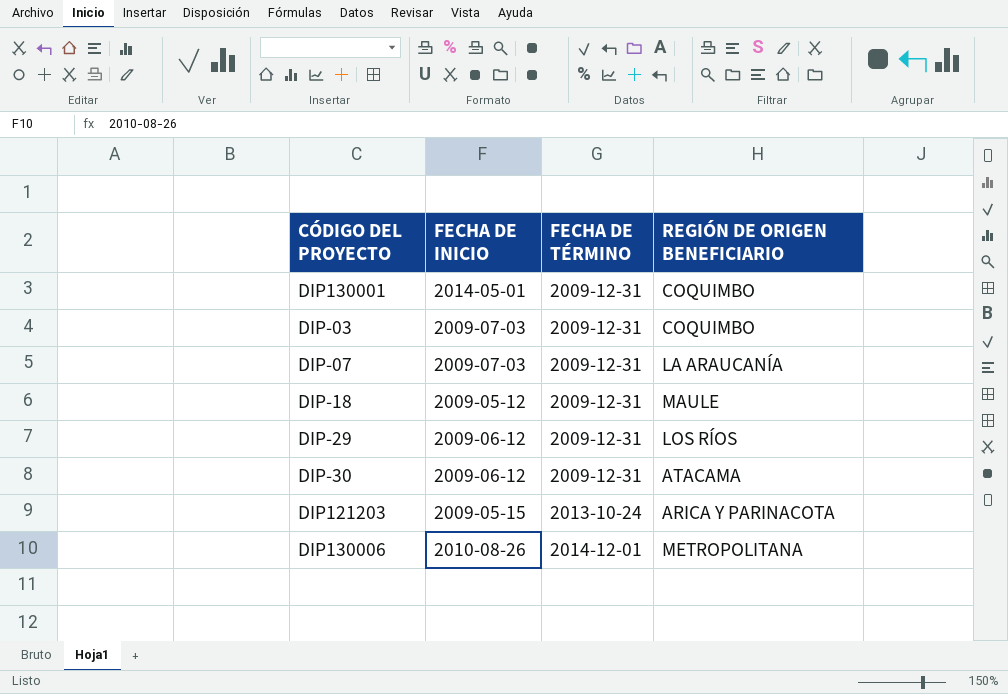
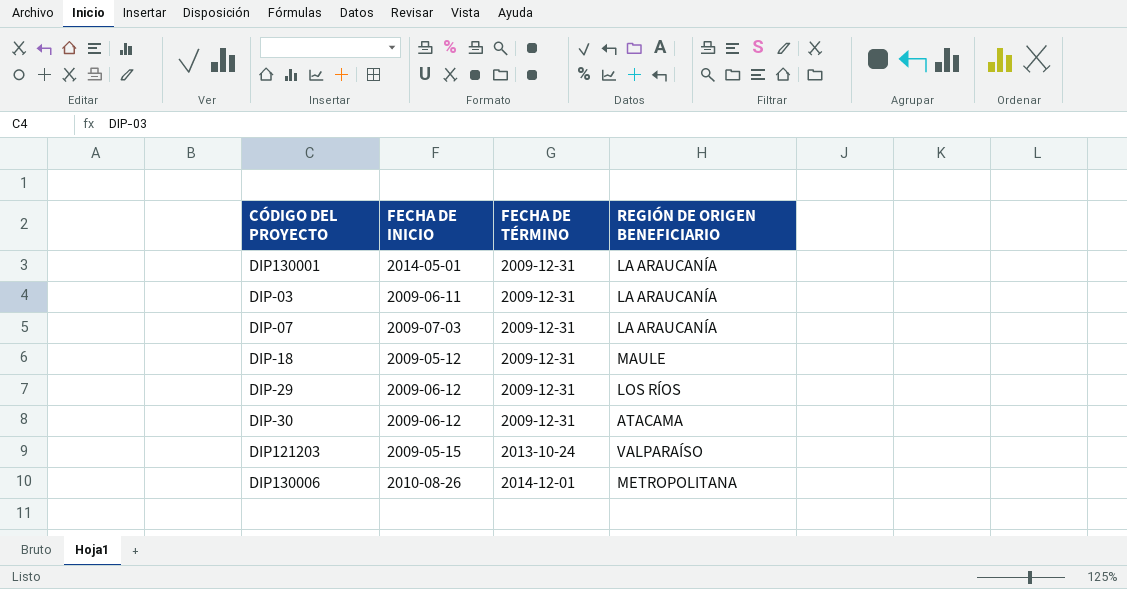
DIP130001 | REGIÓN DE ORIGEN BENEFICIARIO: COQUIMBO -> LA ARAUCANÍA
DIP-03 | FECHA DE INICIO: 2009-07-03 -> 2009-06-11
DIP-03 | REGIÓN DE ORIGEN BENEFICIARIO: COQUIMBO -> LA ARAUCANÍA
DIP121203 | REGIÓN DE ORIGEN BENEFICIARIO: ARICA Y PARINACOTA -> VALPARAÍSO

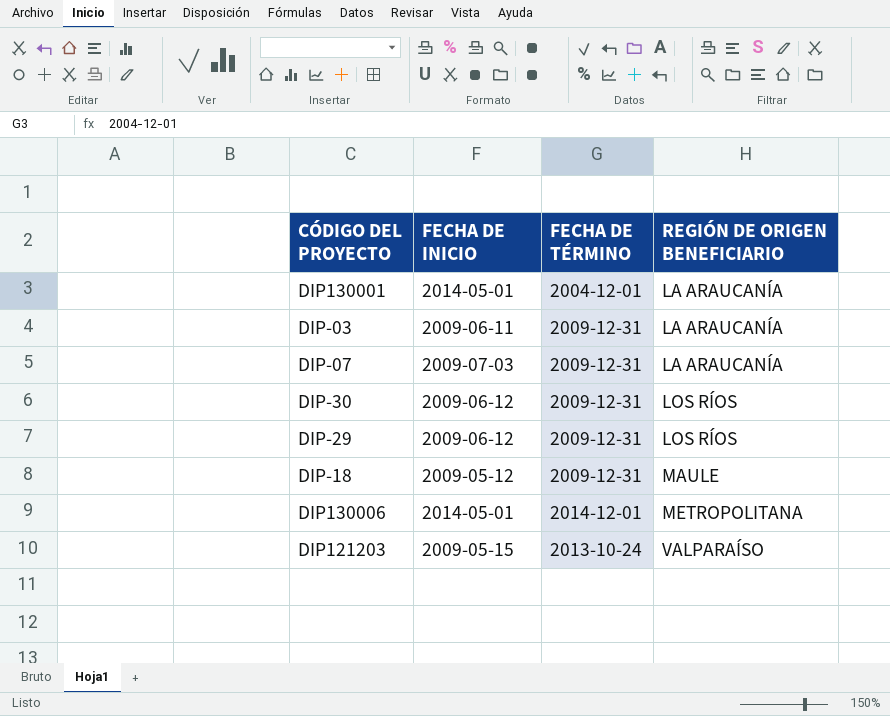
row order: FECHA DE TÉRMINO ascending -> REGIÓN DE ORIGEN BENEFICIARIO ascending
DIP130001 | FECHA DE TÉRMINO: 2009-12-31 -> 2004-12-01
DIP-30 | REGIÓN DE ORIGEN BENEFICIARIO: ATACAMA -> LOS RÍOS
DIP130006 | FECHA DE INICIO: 2010-08-26 -> 2014-05-01

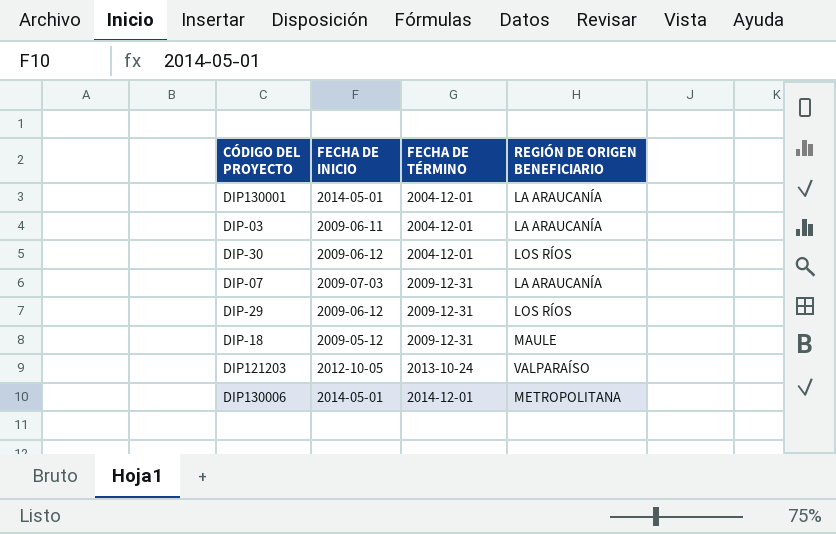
row order: REGIÓN DE ORIGEN BENEFICIARIO ascending -> FECHA DE TÉRMINO ascending
DIP-03 | FECHA DE TÉRMINO: 2009-12-31 -> 2004-12-01
DIP-30 | FECHA DE TÉRMINO: 2009-12-31 -> 2004-12-01
DIP121203 | FECHA DE INICIO: 2009-05-15 -> 2012-10-05

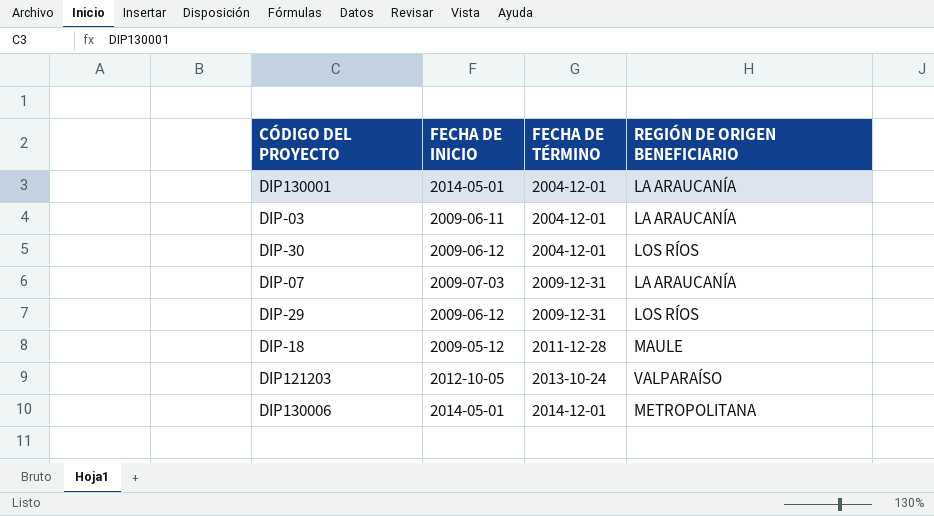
DIP-18 | FECHA DE TÉRMINO: 2009-12-31 -> 2011-12-28

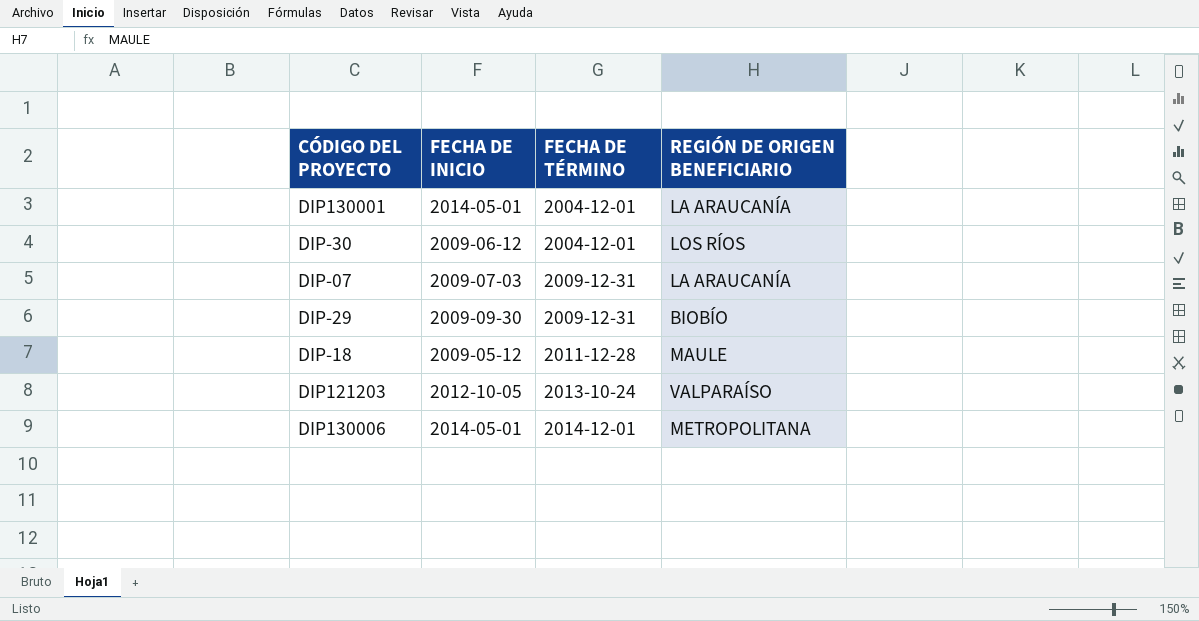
row DIP-03: 2009-06-11 | 2004-12-01 | LA ARAUCANÍA -> none
DIP-29 | FECHA DE INICIO: 2009-06-12 -> 2009-09-30
DIP-29 | REGIÓN DE ORIGEN BENEFICIARIO: LOS RÍOS -> BIOBÍO

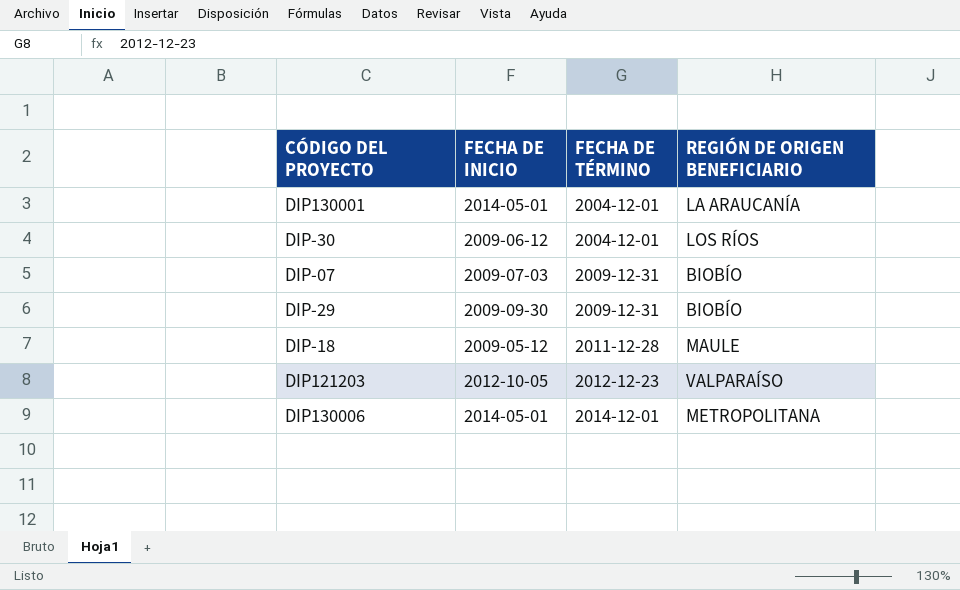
DIP-07 | REGIÓN DE ORIGEN BENEFICIARIO: LA ARAUCANÍA -> BIOBÍO
DIP121203 | FECHA DE TÉRMINO: 2013-10-24 -> 2012-12-23

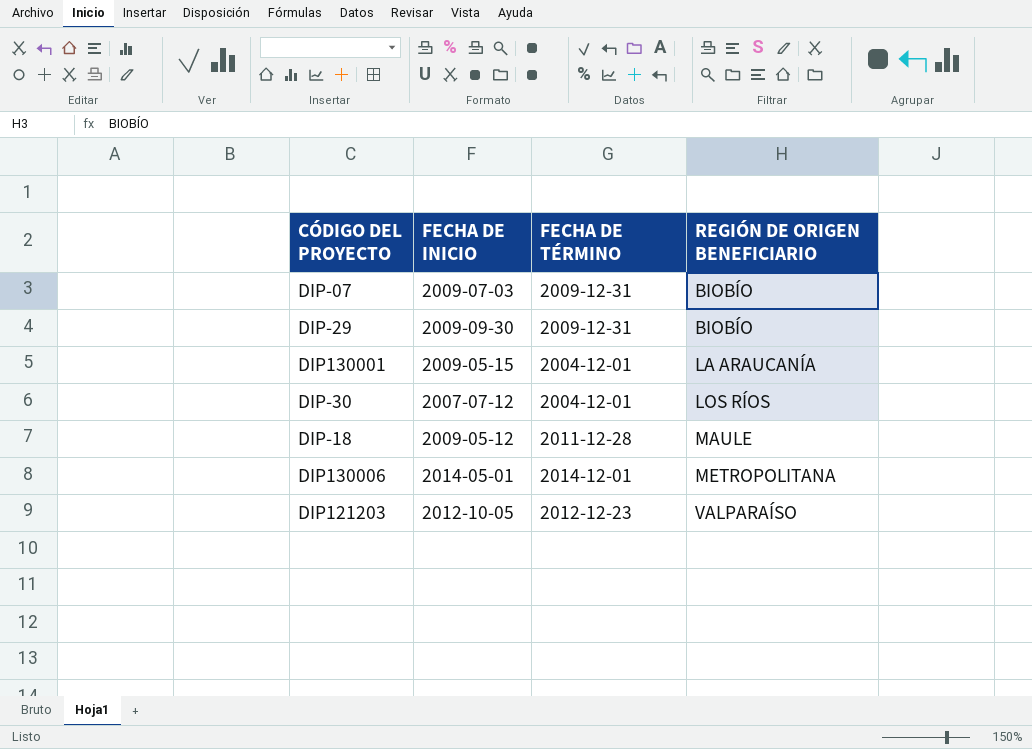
row order: FECHA DE TÉRMINO ascending -> REGIÓN DE ORIGEN BENEFICIARIO ascending
DIP130001 | FECHA DE INICIO: 2014-05-01 -> 2009-05-15
DIP-30 | FECHA DE INICIO: 2009-06-12 -> 2007-07-12

